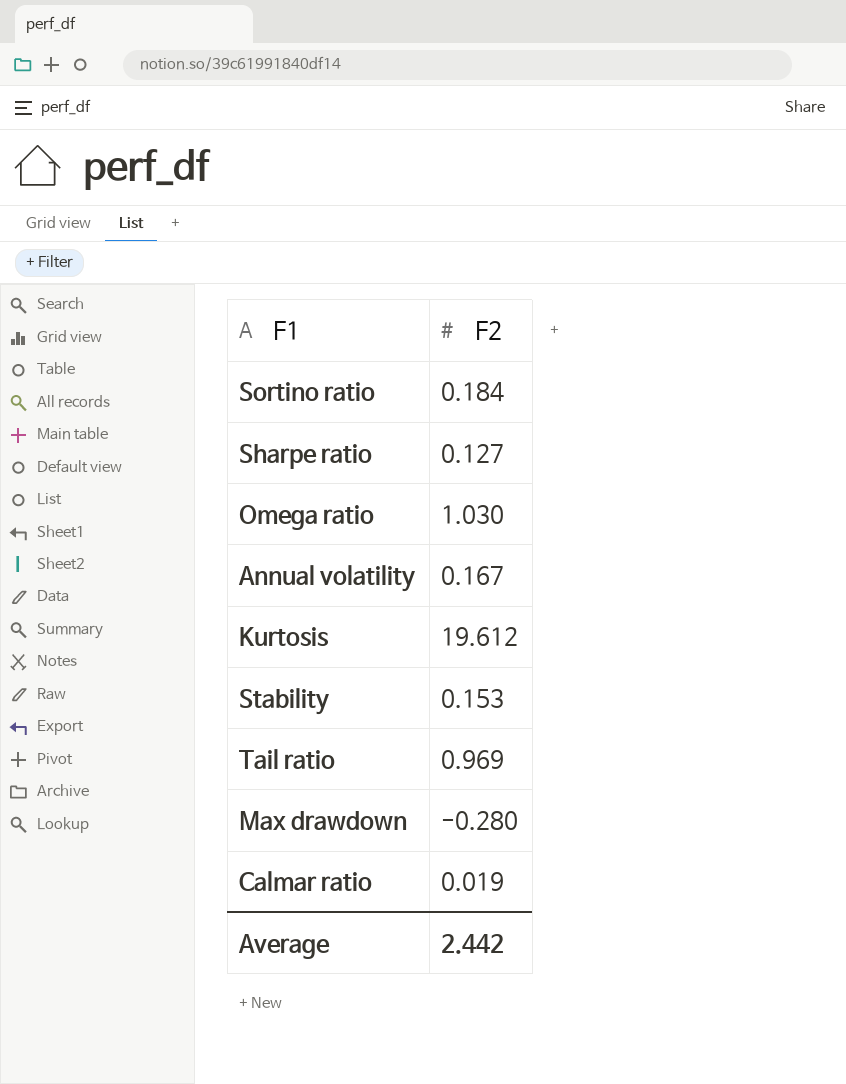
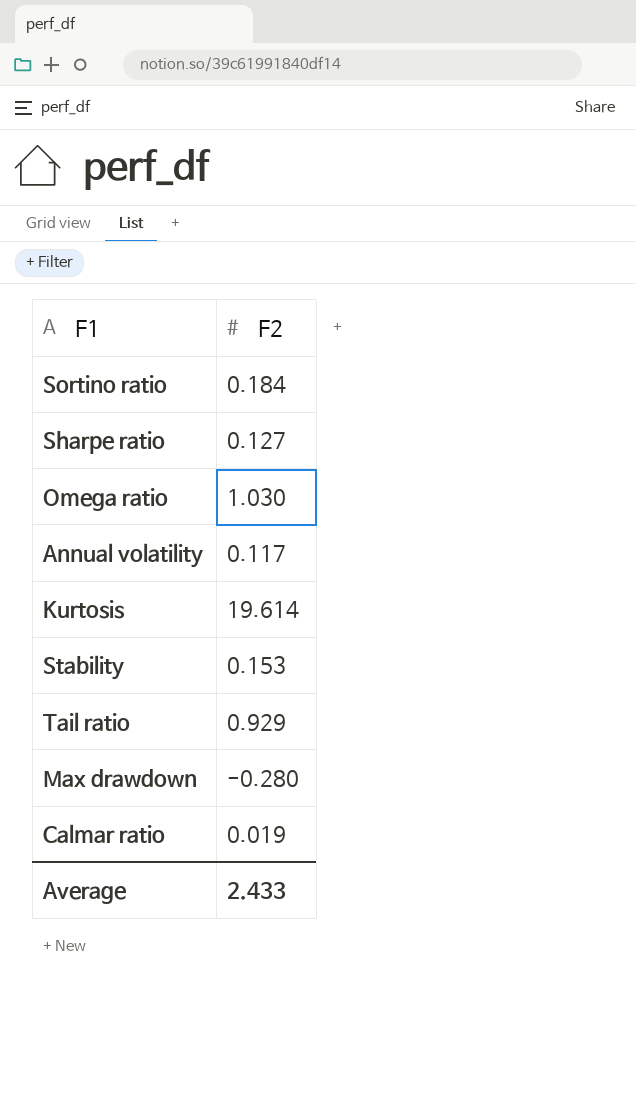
Annual volatility | F2: 0.167 -> 0.117
Kurtosis | F2: 19.612 -> 19.614
Tail ratio | F2: 0.969 -> 0.929
Average | F2: 2.442 -> 2.433

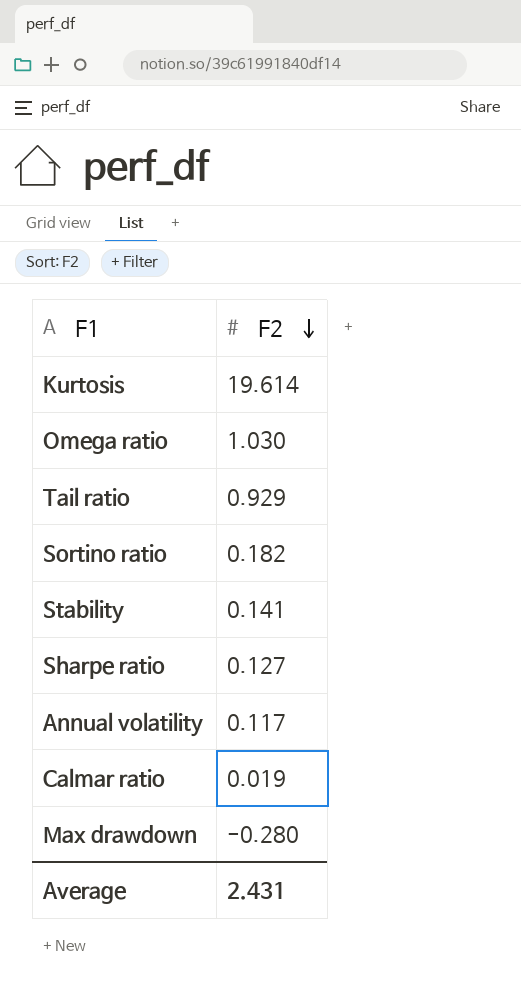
row order: none -> F2 descending
Sortino ratio | F2: 0.184 -> 0.182
Stability | F2: 0.153 -> 0.141
Average | F2: 2.433 -> 2.431

